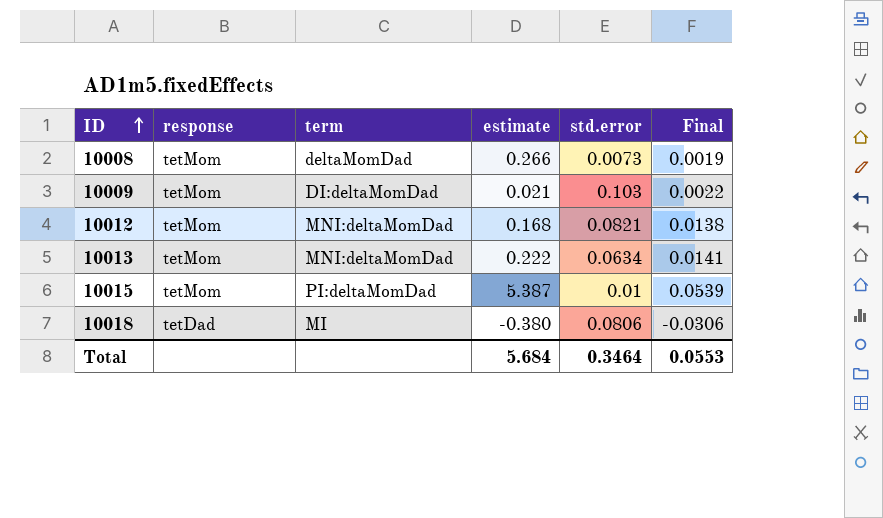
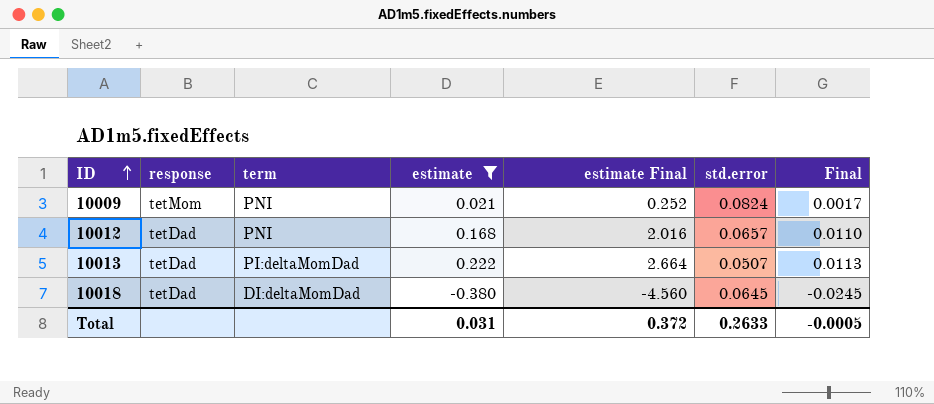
filter: none -> estimate <= 0.222
column estimate Final | formula: none -> [estimate] * 12
10009 | term: DI:deltaMomDad -> PNI
10009 | std.error: 0.103 -> 0.0824
10009 | Final: 0.0022 -> 0.0017
10012 | response: tetMom -> tetDad
10012 | term: MNI:deltaMomDad -> PNI
10012 | std.error: 0.0821 -> 0.0657
10012 | Final: 0.0138 -> 0.0110
10013 | response: tetMom -> tetDad
10013 | term: MNI:deltaMomDad -> PI:deltaMomDad
10013 | std.error: 0.0634 -> 0.0507
10013 | Final: 0.0141 -> 0.0113
10018 | term: MI -> DI:deltaMomDad
10018 | std.error: 0.0806 -> 0.0645
10018 | Final: -0.0306 -> -0.0245
Total | estimate: 5.684 -> 0.031
Total | std.error: 0.3464 -> 0.2633
Total | Final: 0.0553 -> -0.0005

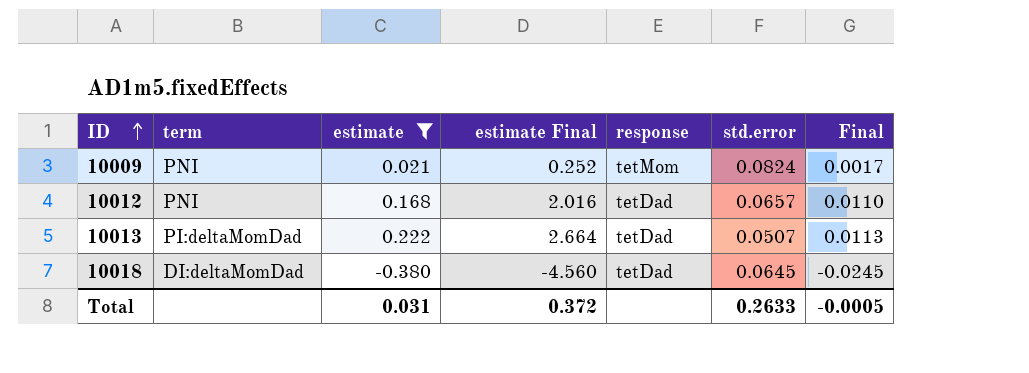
column response | position: 2 -> 5

